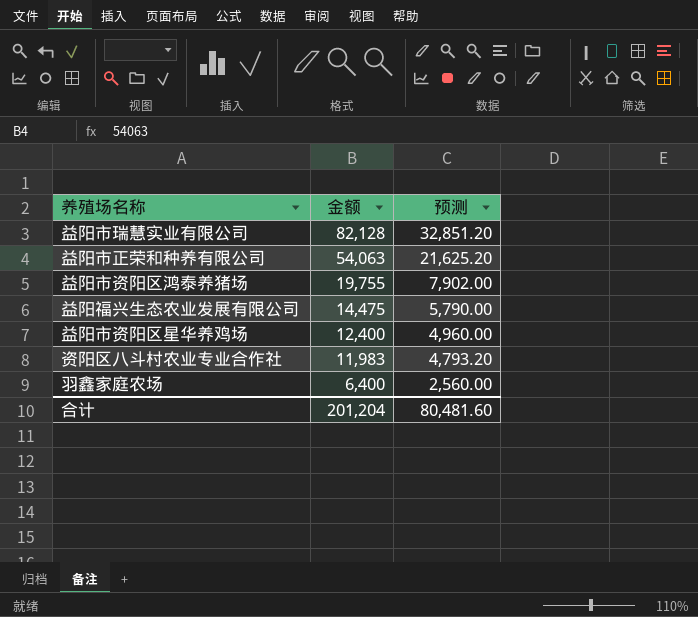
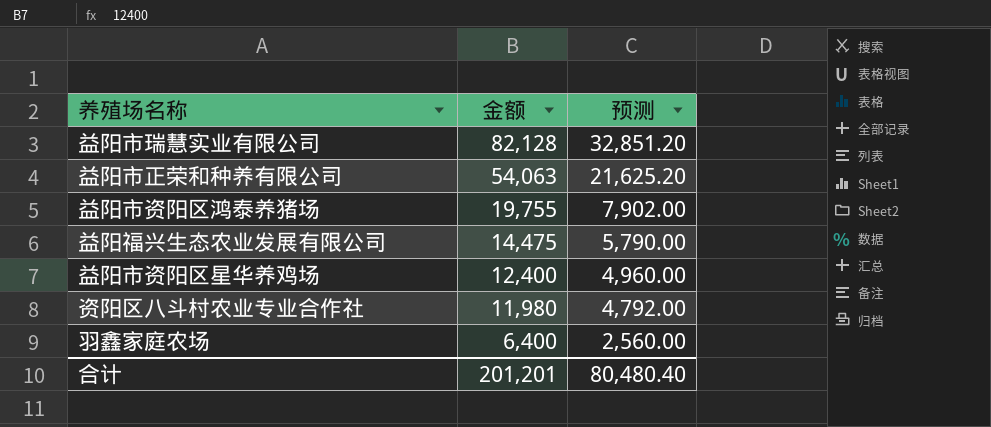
资阳区八斗村农业专业合作社 | 金额: 11,983 -> 11,980
资阳区八斗村农业专业合作社 | 预测: 4,793.20 -> 4,792.00
合计 | 金额: 201,204 -> 201,201
合计 | 预测: 80,481.60 -> 80,480.40

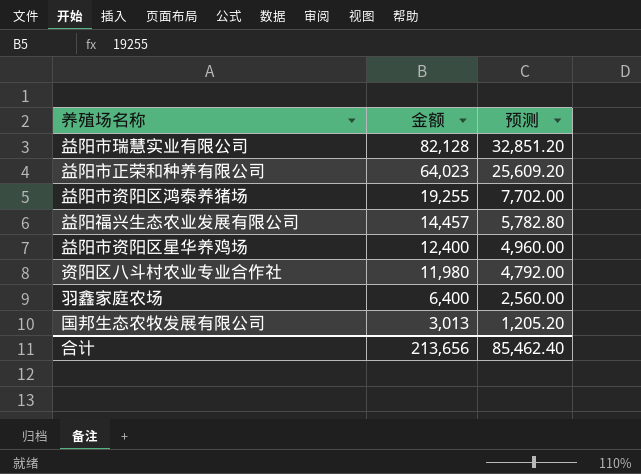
益阳市正荣和种养有限公司 | 金额: 54,063 -> 64,023
益阳市正荣和种养有限公司 | 预测: 21,625.20 -> 25,609.20
益阳市资阳区鸿泰养猪场 | 金额: 19,755 -> 19,255
益阳市资阳区鸿泰养猪场 | 预测: 7,902.00 -> 7,702.00
益阳福兴生态农业发展有限公司 | 金额: 14,475 -> 14,457
益阳福兴生态农业发展有限公司 | 预测: 5,790.00 -> 5,782.80
row 国邦生态农牧发展有限公司: none -> 3,013 | 1,205.20
合计 | 金额: 201,201 -> 213,656
合计 | 预测: 80,480.40 -> 85,462.40

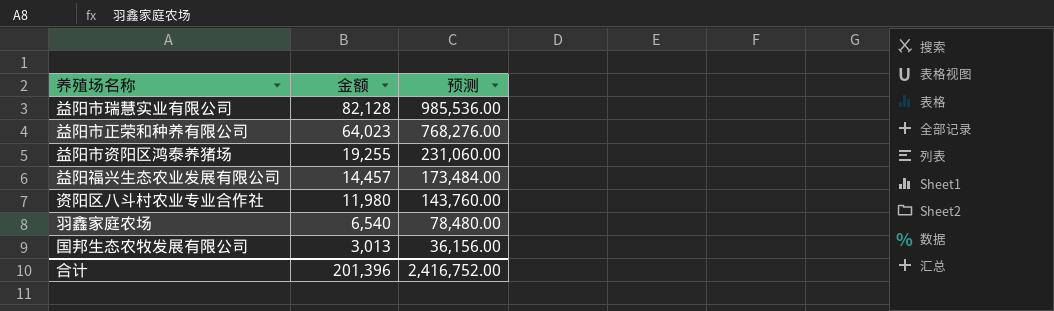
column 预测 | formula: [金额] * 0.4 -> [金额] * 12
row 益阳市资阳区星华养鸡场: 12,400 | 4,960.00 -> none
羽鑫家庭农场 | 金额: 6,400 -> 6,540
合计 | 金额: 213,656 -> 201,396
合计 | 预测: 85,462.40 -> 2,416,752.00

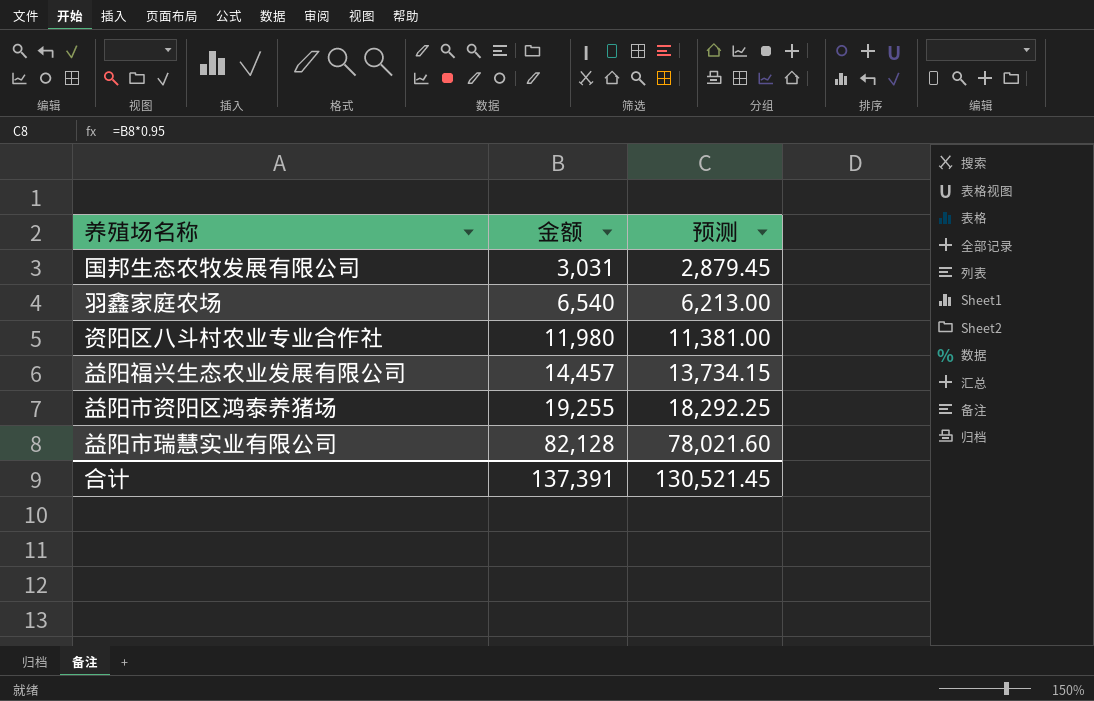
row order: 金额 descending -> 金额 ascending
column 预测 | formula: [金额] * 12 -> [金额] * 0.95
row 益阳市正荣和种养有限公司: 64,023 | 768,276.00 -> none
国邦生态农牧发展有限公司 | 金额: 3,013 -> 3,031
合计 | 金额: 201,396 -> 137,391
合计 | 预测: 2,416,752.00 -> 130,521.45

